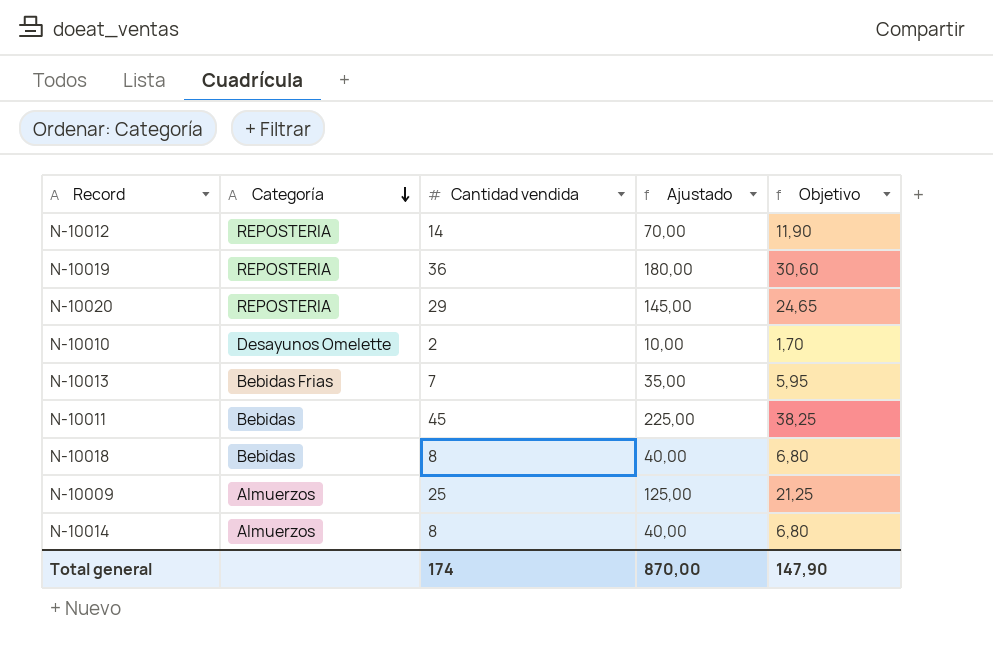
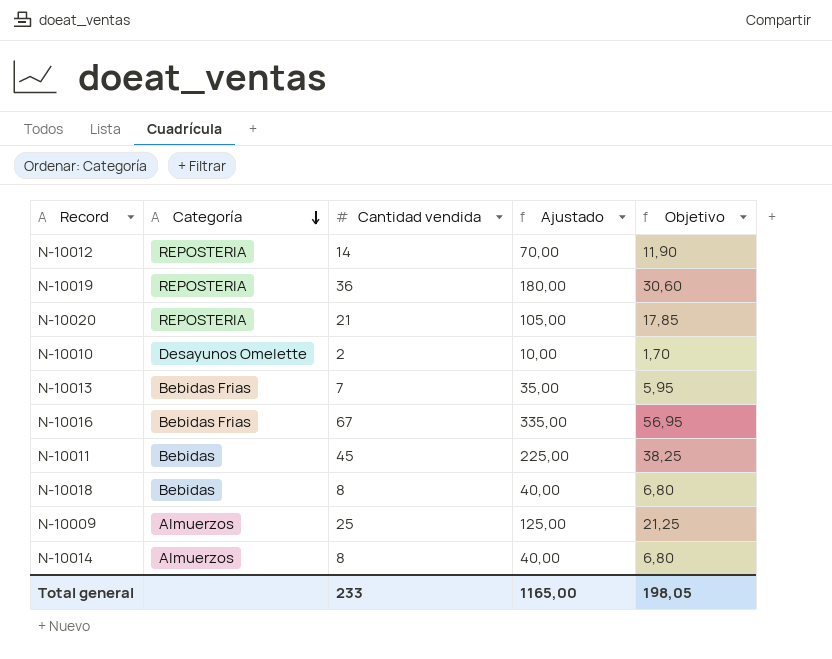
N-10020 | Cantidad vendida: 29 -> 21
N-10020 | Ajustado: 145,00 -> 105,00
N-10020 | Objetivo: 24,65 -> 17,85
row N-10016: none -> Bebidas Frias | 67 | 335,00 | 56,95
Total general | Cantidad vendida: 174 -> 233
Total general | Ajustado: 870,00 -> 1165,00
Total general | Objetivo: 147,90 -> 198,05

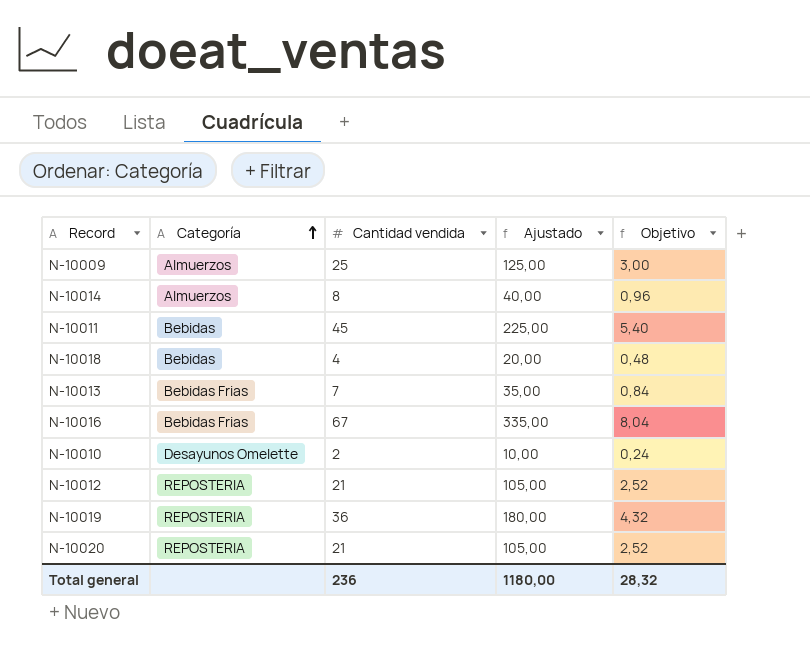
row order: Categoría descending -> Categoría ascending
column Objetivo | formula: [Cantidad vendida] * 0,85 -> [Cantidad vendida] * 0,12
N-10018 | Cantidad vendida: 8 -> 4
N-10018 | Ajustado: 40,00 -> 20,00
N-10012 | Cantidad vendida: 14 -> 21
N-10012 | Ajustado: 70,00 -> 105,00
Total general | Cantidad vendida: 233 -> 236
Total general | Ajustado: 1165,00 -> 1180,00
Total general | Objetivo: 198,05 -> 28,32

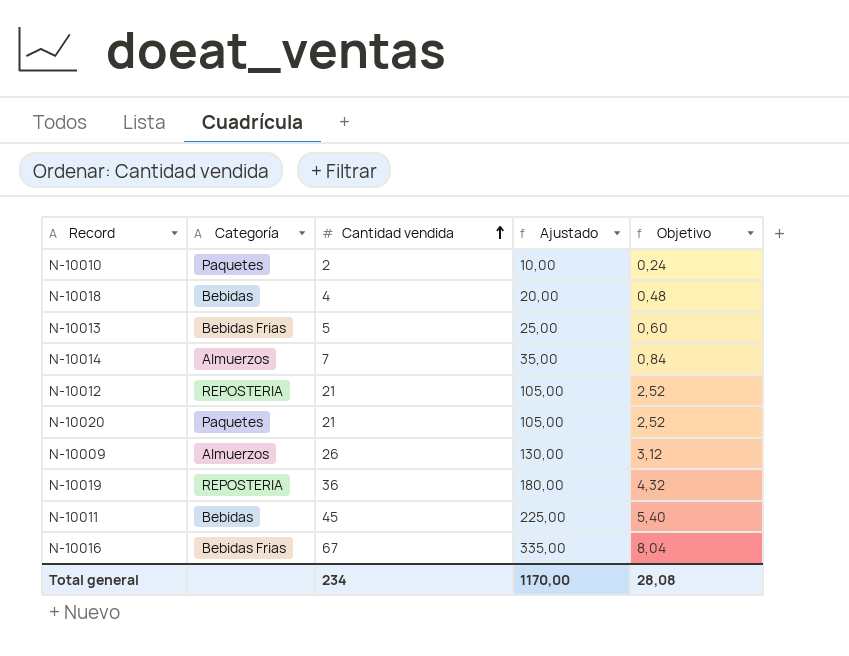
row order: Categoría ascending -> Cantidad vendida ascending
N-10010 | Categoría: Desayunos Omelette -> Paquetes
N-10013 | Cantidad vendida: 7 -> 5
N-10013 | Ajustado: 35,00 -> 25,00
N-10013 | Objetivo: 0,84 -> 0,60
N-10014 | Cantidad vendida: 8 -> 7
N-10014 | Ajustado: 40,00 -> 35,00
N-10014 | Objetivo: 0,96 -> 0,84
N-10020 | Categoría: REPOSTERIA -> Paquetes
N-10009 | Cantidad vendida: 25 -> 26
N-10009 | Ajustado: 125,00 -> 130,00
N-10009 | Objetivo: 3,00 -> 3,12
Total general | Cantidad vendida: 236 -> 234
Total general | Ajustado: 1180,00 -> 1170,00
Total general | Objetivo: 28,32 -> 28,08

